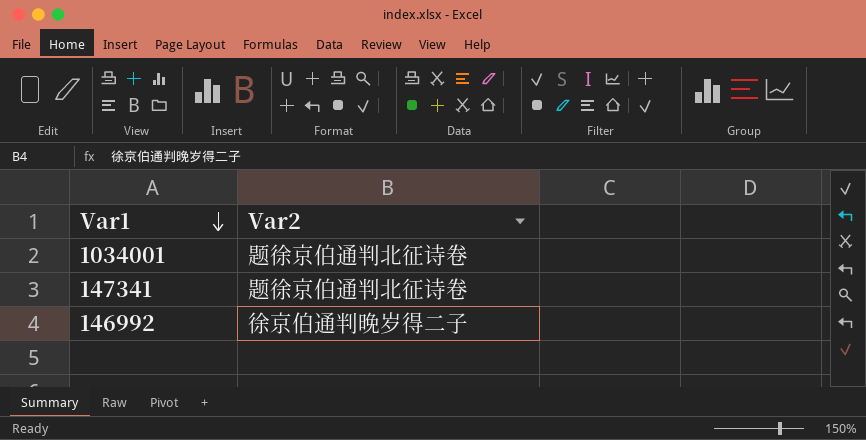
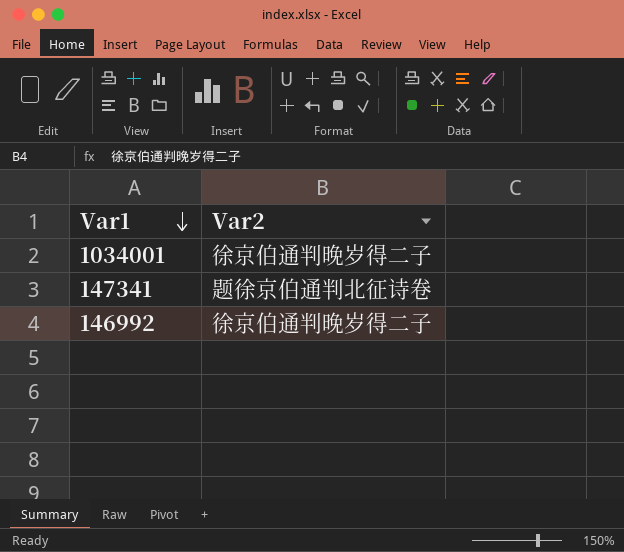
1034001 | Var2: 题徐京伯通判北征诗卷 -> 徐京伯通判晚岁得二子

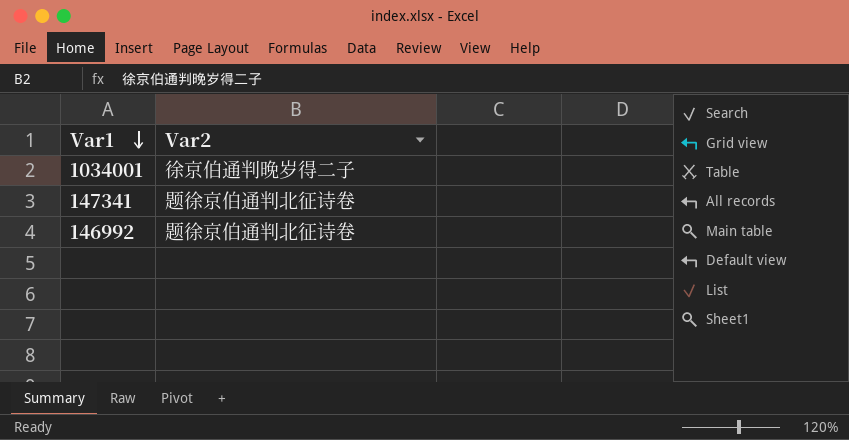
146992 | Var2: 徐京伯通判晚岁得二子 -> 题徐京伯通判北征诗卷

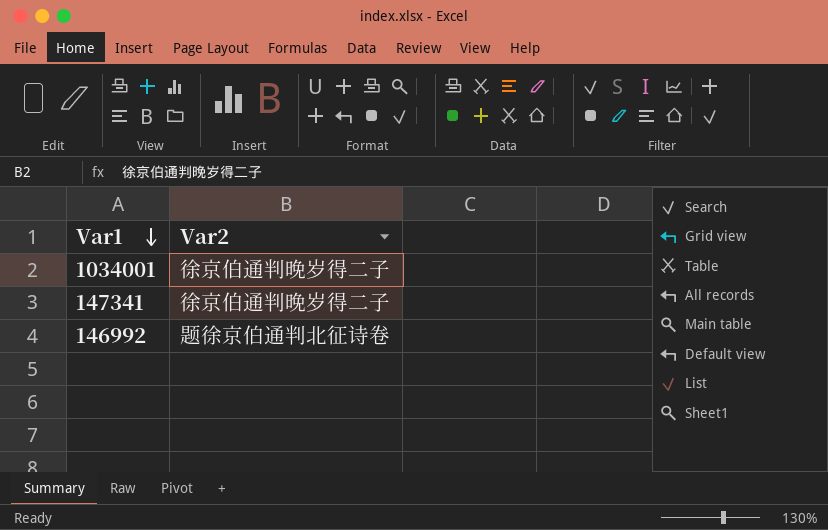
147341 | Var2: 题徐京伯通判北征诗卷 -> 徐京伯通判晚岁得二子

